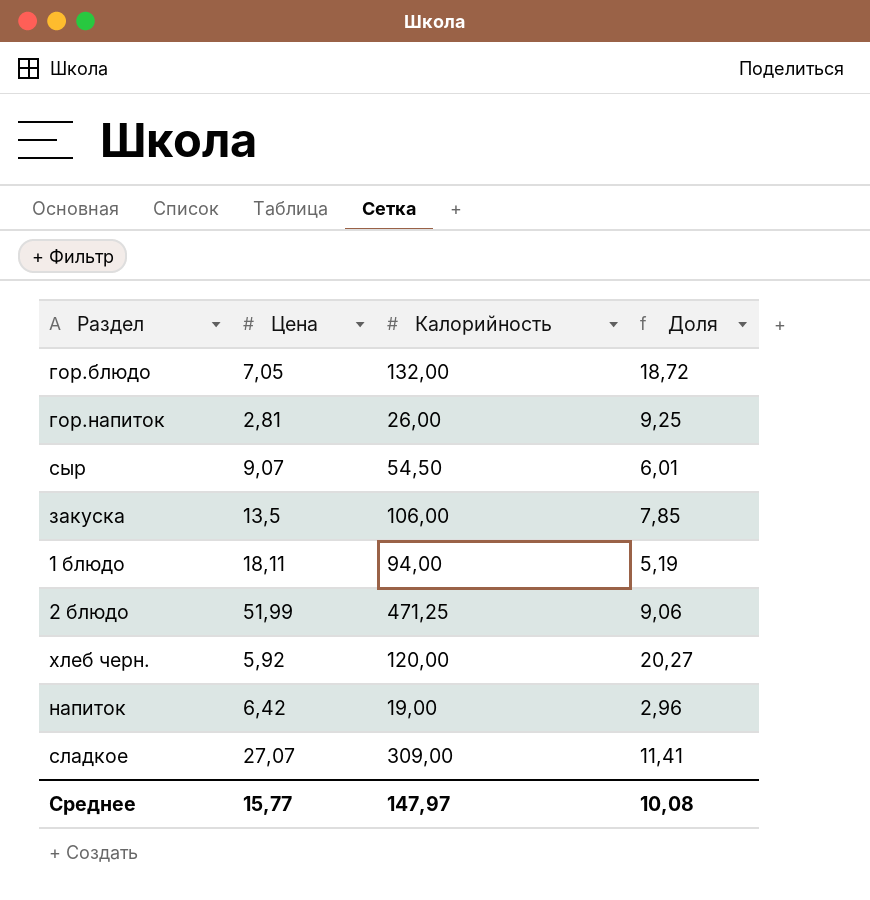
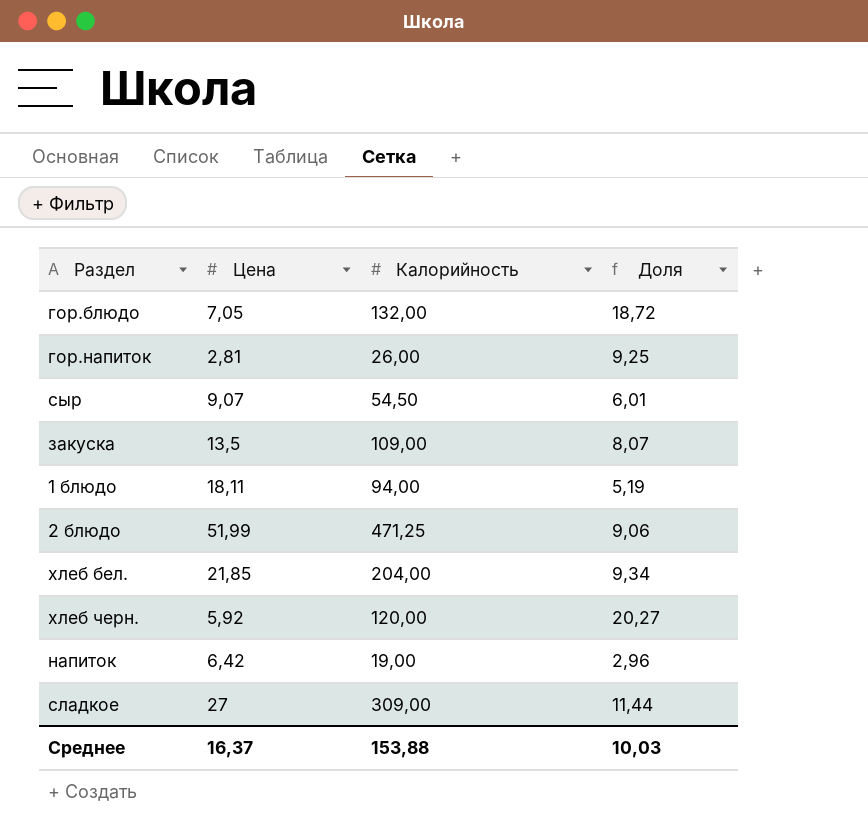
закуска | Калорийность: 106,00 -> 109,00
закуска | Доля: 7,85 -> 8,07
row хлеб бел.: none -> 21,85 | 204,00 | 9,34
сладкое | Цена: 27,07 -> 27
сладкое | Доля: 11,41 -> 11,44
Среднее | Цена: 15,77 -> 16,37
Среднее | Калорийность: 147,97 -> 153,88
Среднее | Доля: 10,08 -> 10,03

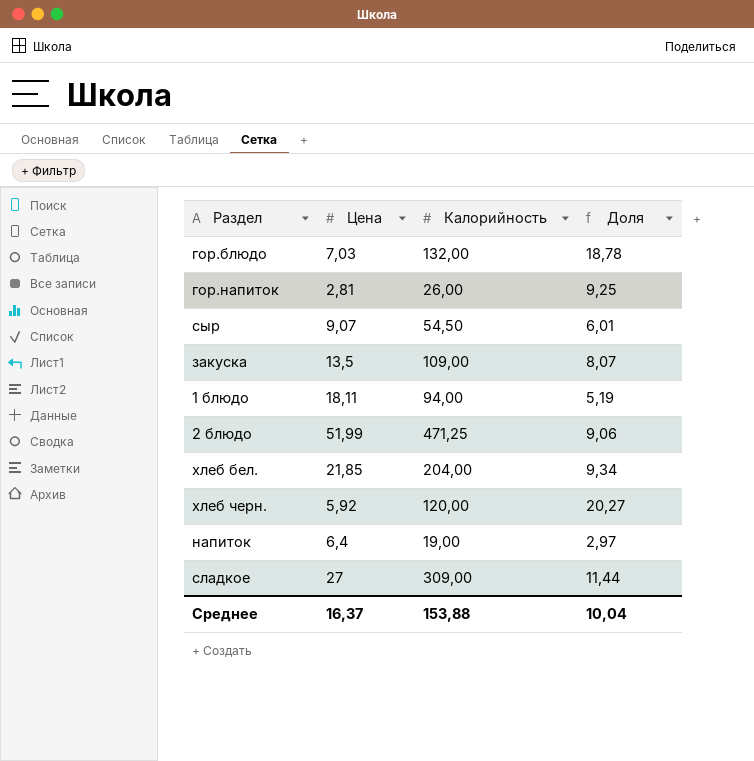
гор.блюдо | Цена: 7,05 -> 7,03
гор.блюдо | Доля: 18,72 -> 18,78
напиток | Цена: 6,42 -> 6,4
напиток | Доля: 2,96 -> 2,97
Среднее | Доля: 10,03 -> 10,04

